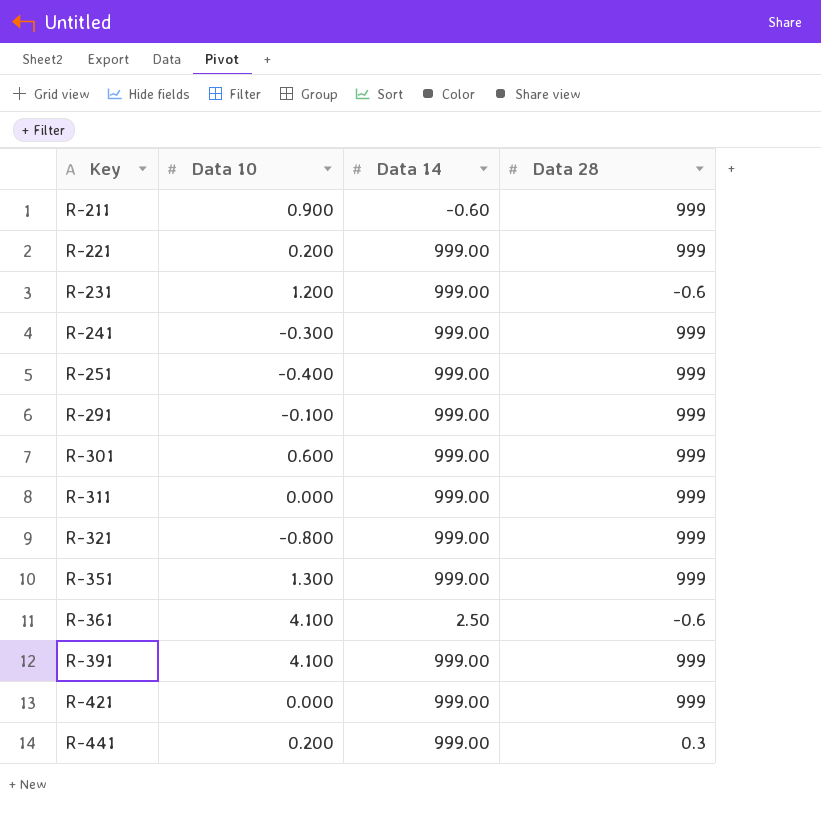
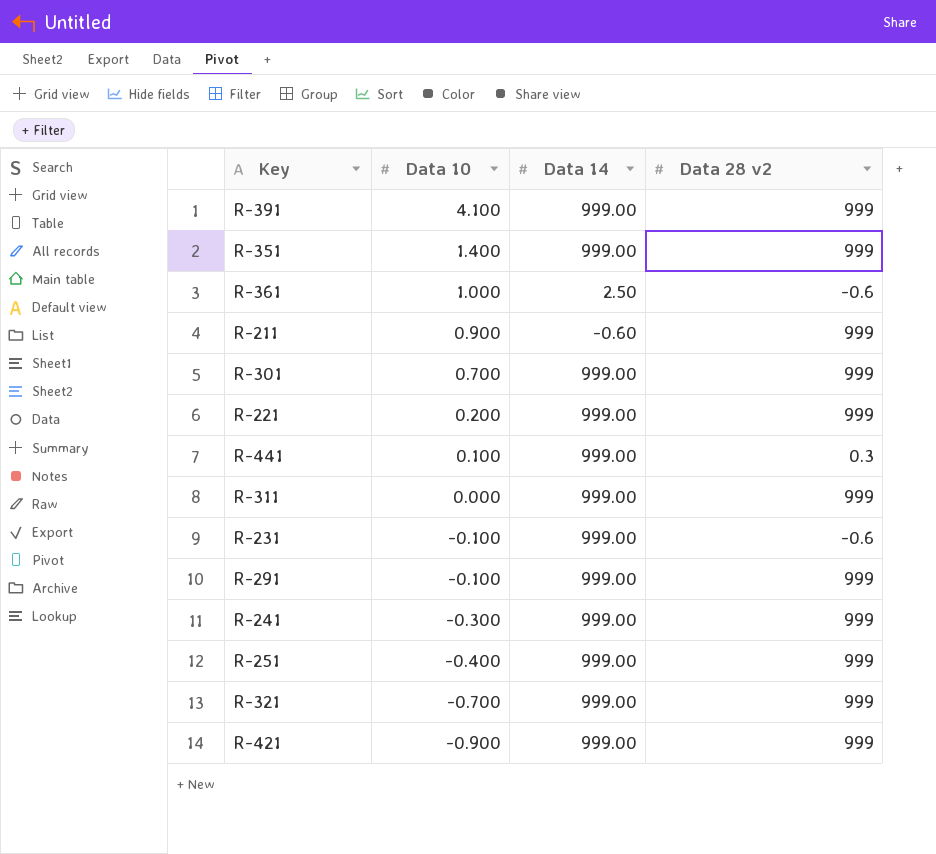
row order: Key ascending -> Data 10 descending
column name: Data 28 -> Data 28 v2
R-351 | Data 10: 1.300 -> 1.400
R-361 | Data 10: 4.100 -> 1.000
R-301 | Data 10: 0.600 -> 0.700
R-441 | Data 10: 0.200 -> 0.100
R-231 | Data 10: 1.200 -> -0.100
R-321 | Data 10: -0.800 -> -0.700
R-421 | Data 10: 0.000 -> -0.900

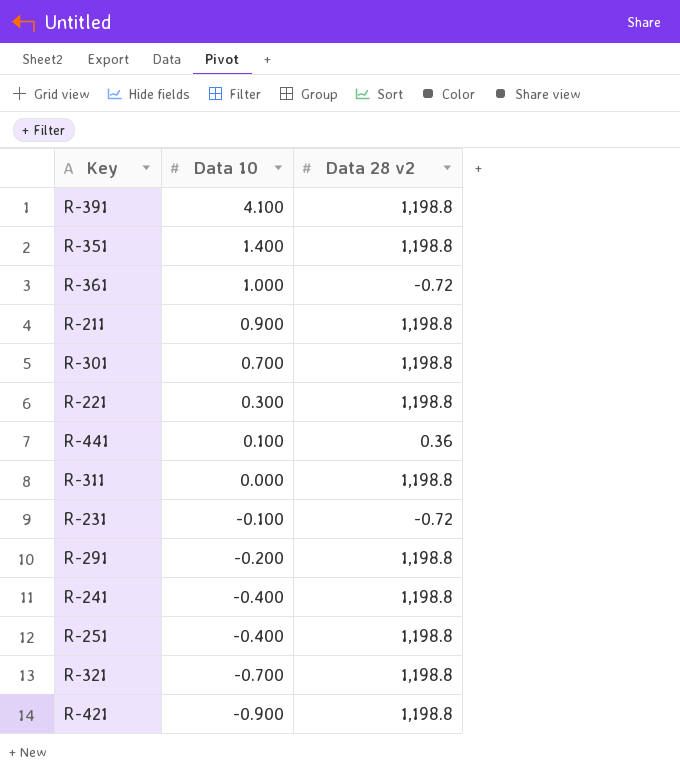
column Data 14 | position: 3 -> none
R-391 | Data 28 v2: 999 -> 1,198.8
R-351 | Data 28 v2: 999 -> 1,198.8
R-361 | Data 28 v2: -0.6 -> -0.72
R-211 | Data 28 v2: 999 -> 1,198.8
R-301 | Data 28 v2: 999 -> 1,198.8
R-221 | Data 10: 0.200 -> 0.300
R-221 | Data 28 v2: 999 -> 1,198.8
R-441 | Data 28 v2: 0.3 -> 0.36
R-311 | Data 28 v2: 999 -> 1,198.8
R-231 | Data 28 v2: -0.6 -> -0.72
R-291 | Data 10: -0.100 -> -0.200
R-291 | Data 28 v2: 999 -> 1,198.8
R-241 | Data 10: -0.300 -> -0.400
R-241 | Data 28 v2: 999 -> 1,198.8
R-251 | Data 28 v2: 999 -> 1,198.8
R-321 | Data 28 v2: 999 -> 1,198.8
R-421 | Data 28 v2: 999 -> 1,198.8

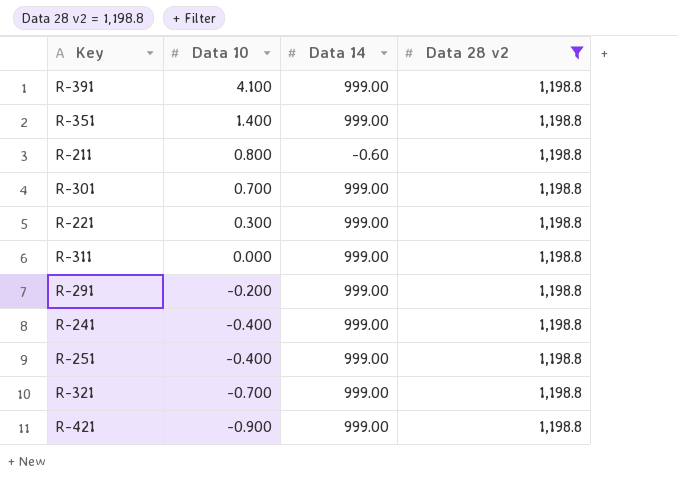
filter: none -> Data 28 v2 = 1,198.8
column Data 14 | position: none -> 3
R-211 | Data 10: 0.900 -> 0.800

